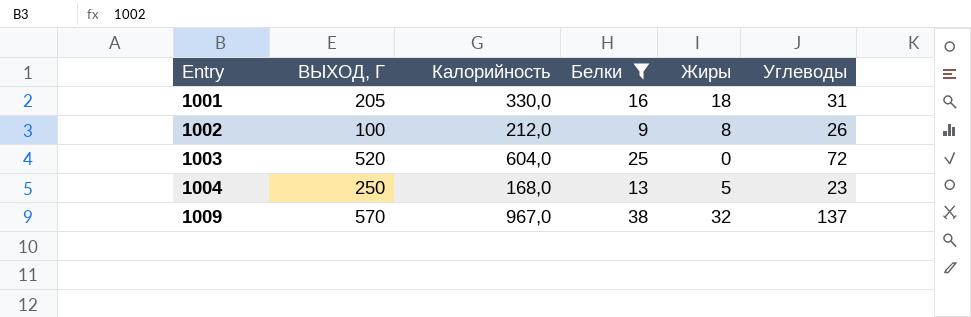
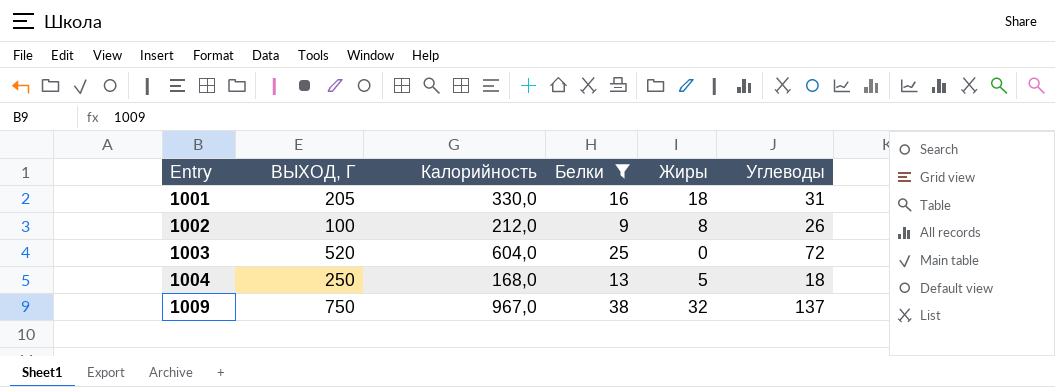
1004 | Углеводы: 23 -> 18
1009 | ВЫХОД, Г: 570 -> 750

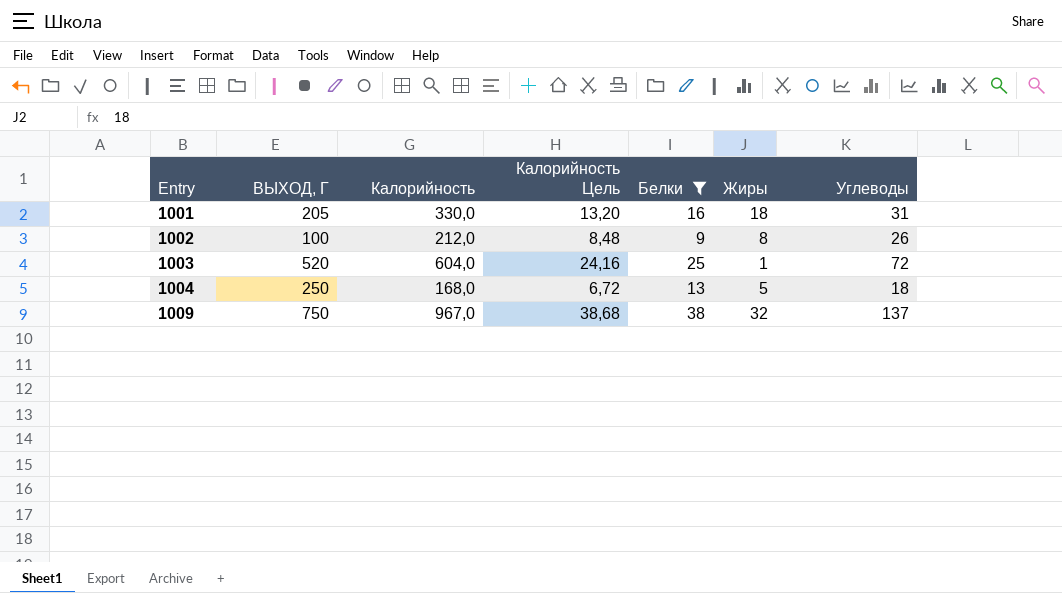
column Калорийность Цель | formula: none -> [Калорийность] * 0,04
1003 | Жиры: 0 -> 1

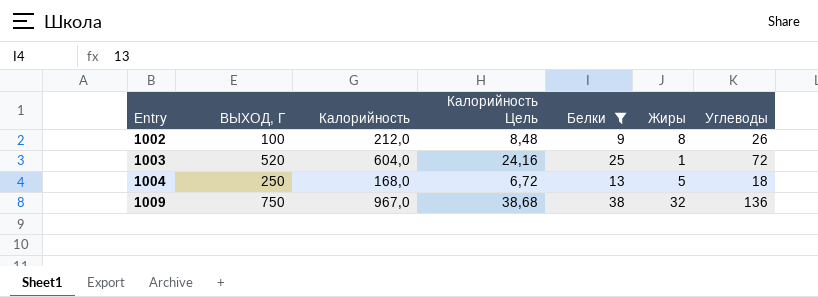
row 1001: 205 | 330,0 | 13,20 | 16 | 18 | 31 -> none
1009 | Углеводы: 137 -> 136

